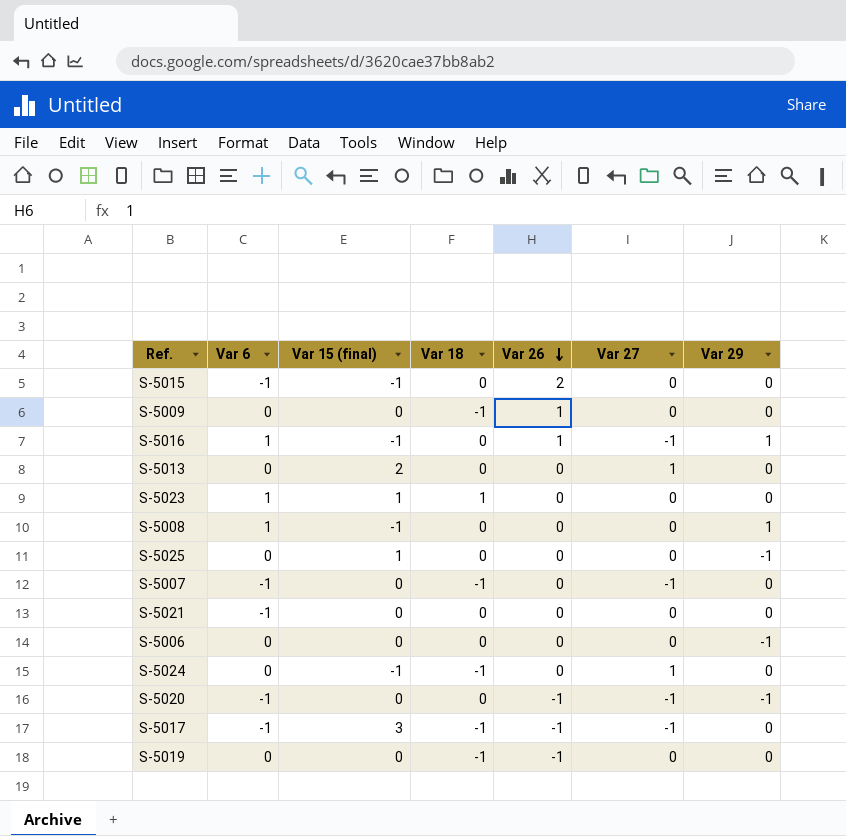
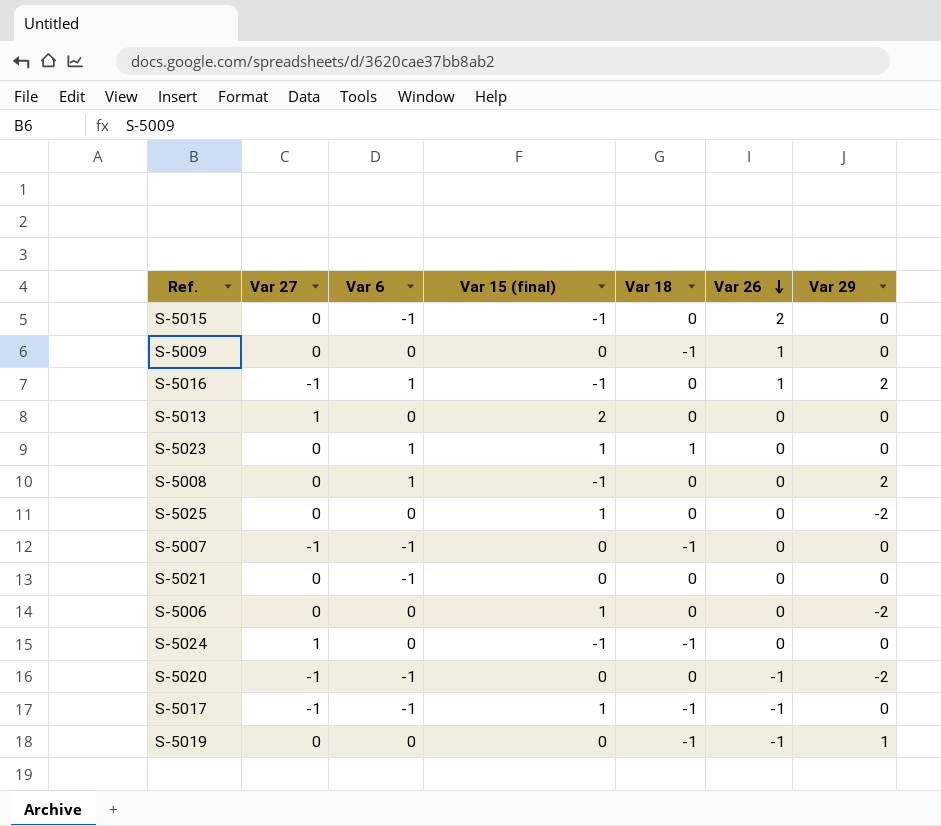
column Var 27 | position: 6 -> 2
S-5016 | Var 29: 1 -> 2
S-5008 | Var 29: 1 -> 2
S-5025 | Var 29: -1 -> -2
S-5006 | Var 15 (final): 0 -> 1
S-5006 | Var 29: -1 -> -2
S-5020 | Var 29: -1 -> -2
S-5017 | Var 15 (final): 3 -> 1
S-5019 | Var 29: 0 -> 1

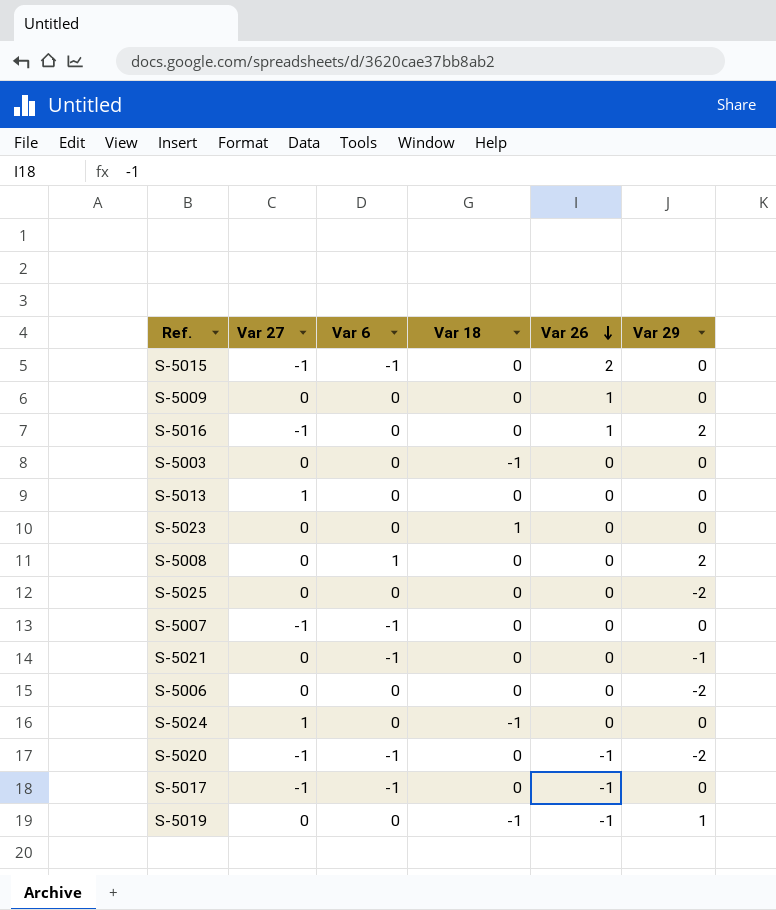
column Var 15 (final) | position: 4 -> none
S-5015 | Var 27: 0 -> -1
S-5009 | Var 18: -1 -> 0
S-5016 | Var 6: 1 -> 0
row S-5003: none -> 0 | 0 | -1 | 0 | 0
S-5023 | Var 6: 1 -> 0
S-5007 | Var 18: -1 -> 0
S-5021 | Var 29: 0 -> -1
S-5017 | Var 18: -1 -> 0

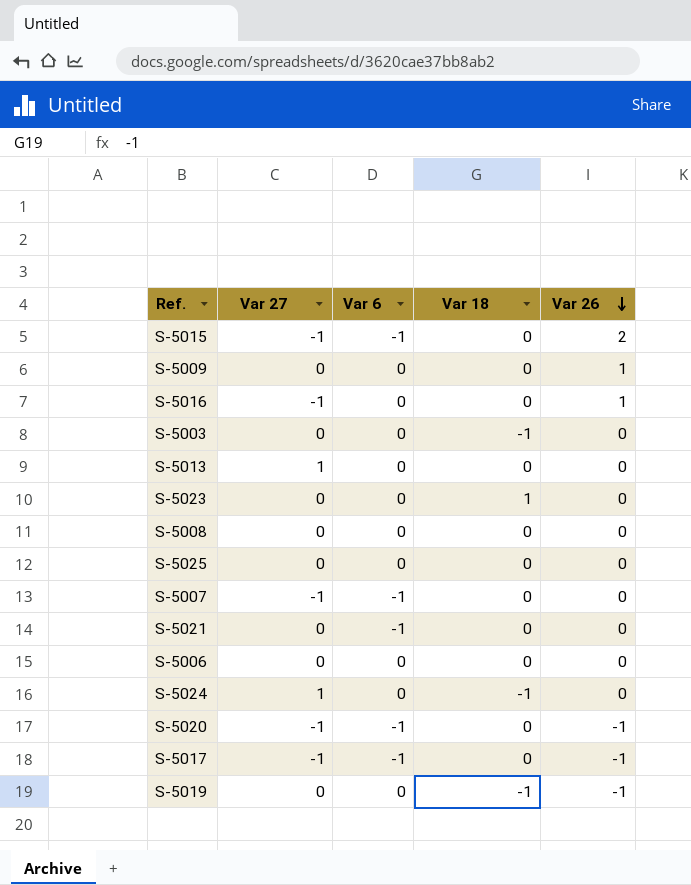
column Var 29 | position: 6 -> none
S-5008 | Var 6: 1 -> 0

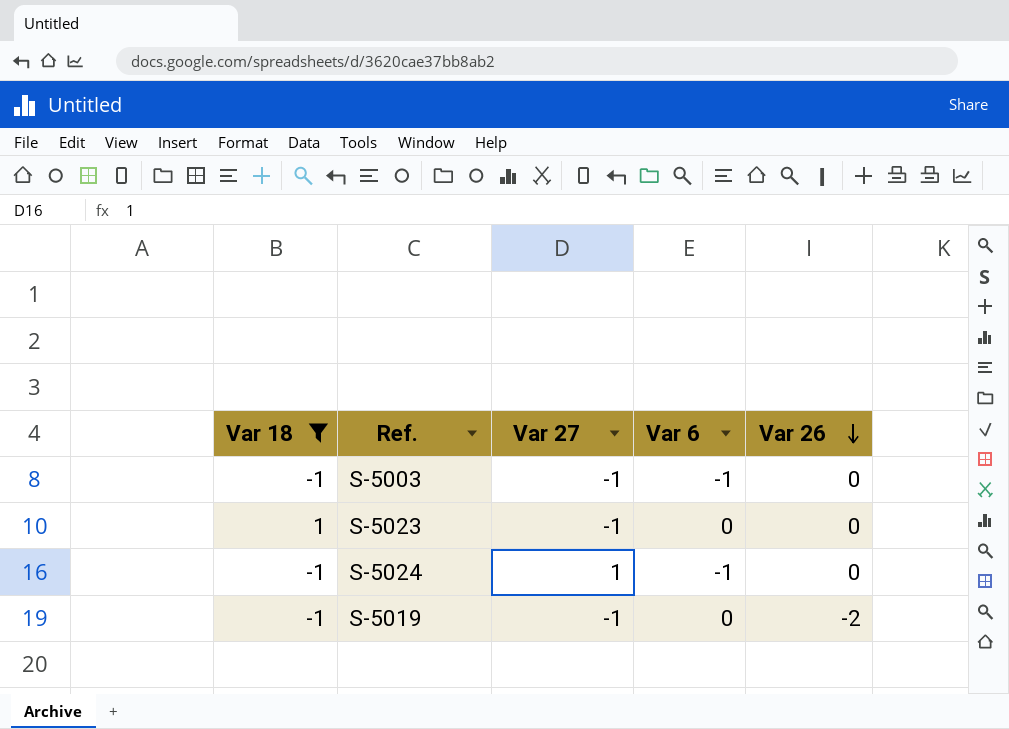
filter: none -> Var 18 != 0
column Var 18 | position: 4 -> 1
S-5003 | Var 27: 0 -> -1
S-5003 | Var 6: 0 -> -1
S-5023 | Var 27: 0 -> -1
S-5024 | Var 6: 0 -> -1
S-5019 | Var 27: 0 -> -1
S-5019 | Var 26: -1 -> -2

